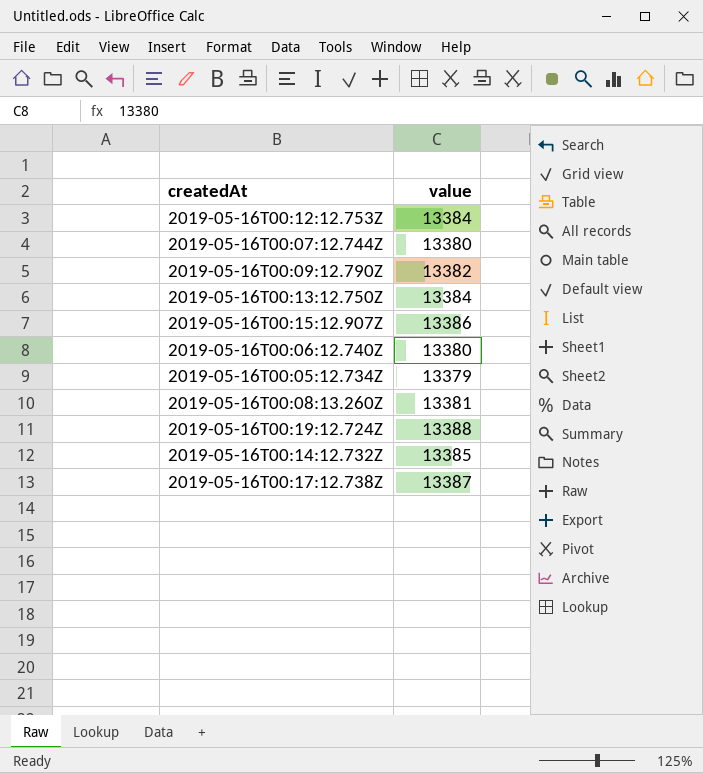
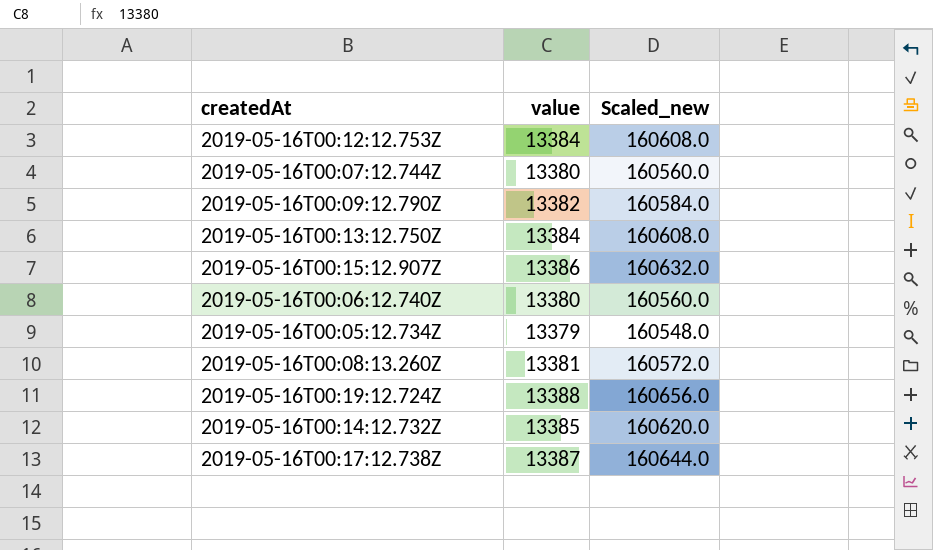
column Scaled_new | formula: none -> [value] * 12

